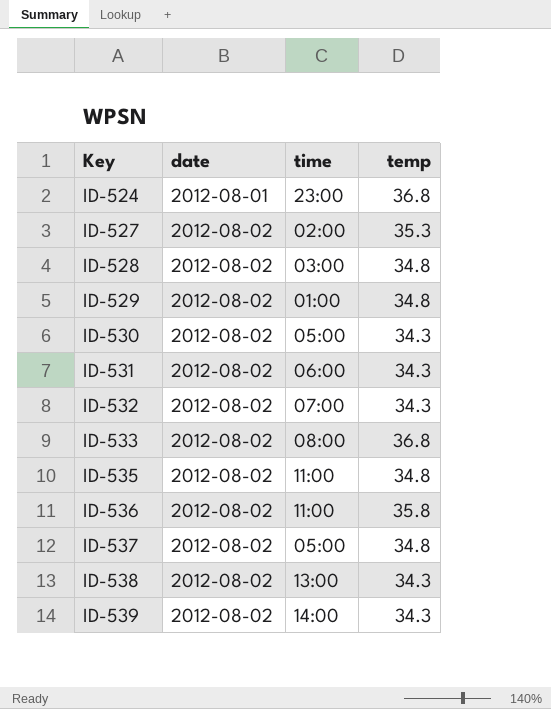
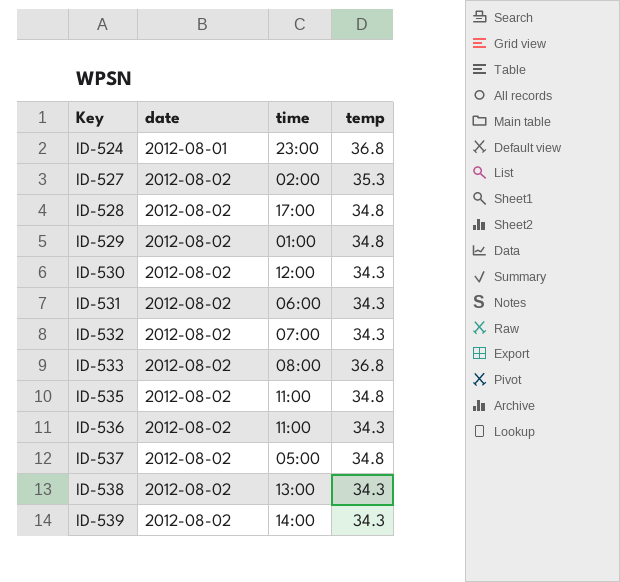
ID-528 | time: 03:00 -> 17:00
ID-530 | time: 05:00 -> 12:00
ID-536 | temp: 35.8 -> 34.3

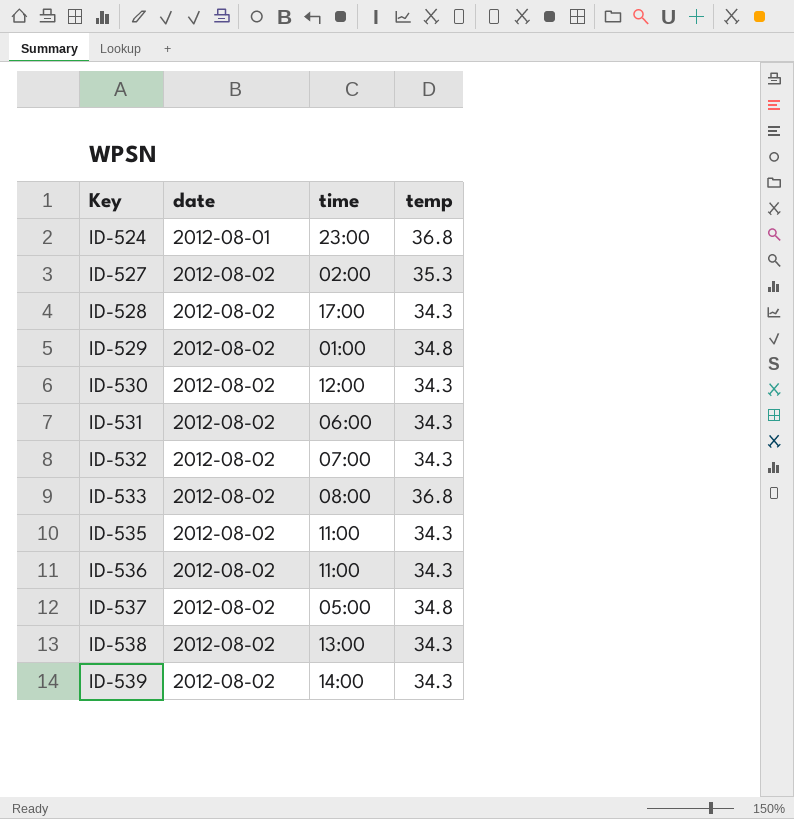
ID-528 | temp: 34.8 -> 34.3
ID-535 | temp: 34.8 -> 34.3

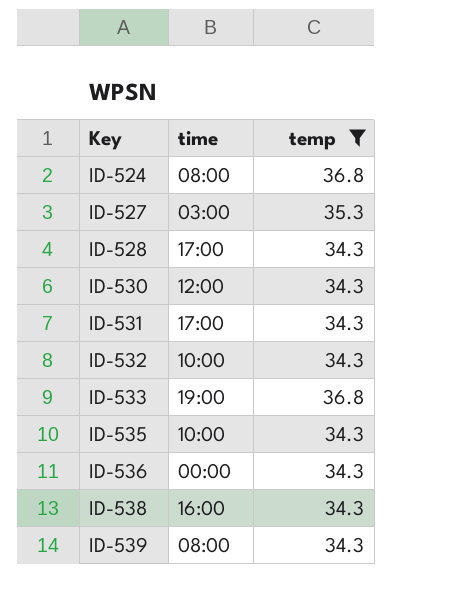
filter: none -> temp != 34.8
column date | position: 2 -> none
ID-524 | time: 23:00 -> 08:00
ID-527 | time: 02:00 -> 03:00
ID-531 | time: 06:00 -> 17:00
ID-532 | time: 07:00 -> 10:00
ID-533 | time: 08:00 -> 19:00
ID-535 | time: 11:00 -> 10:00
ID-536 | time: 11:00 -> 00:00
ID-538 | time: 13:00 -> 16:00
ID-539 | time: 14:00 -> 08:00

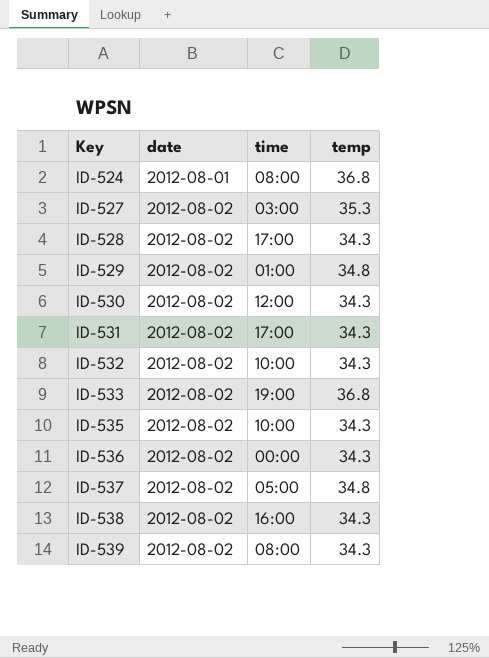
filter: temp != 34.8 -> none
column date | position: none -> 2

